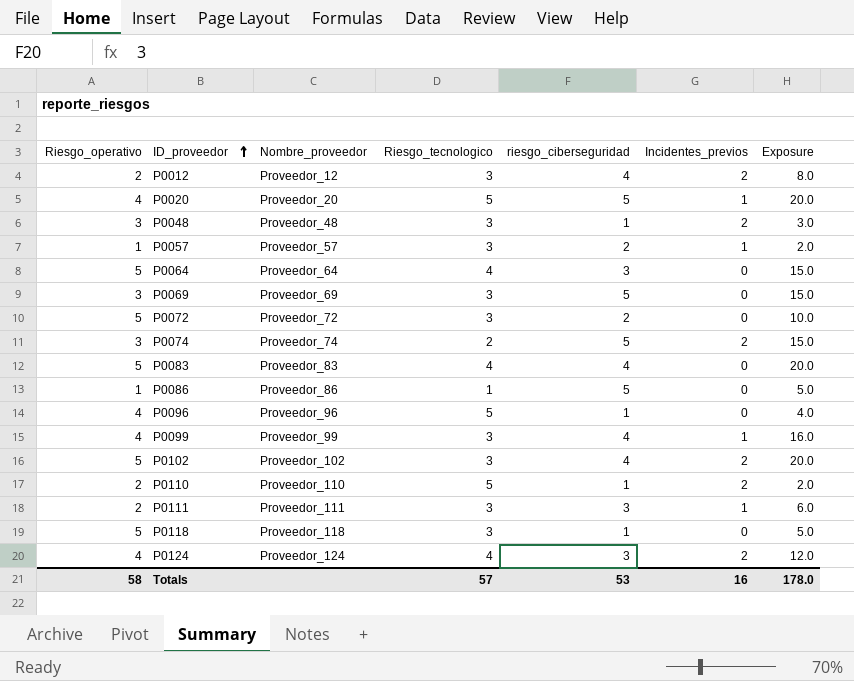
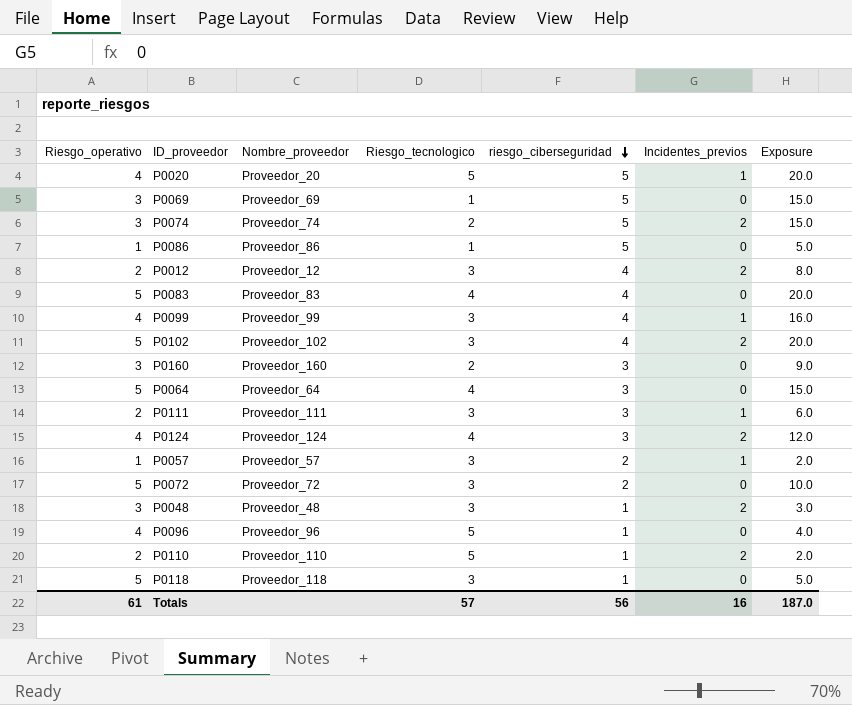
row order: ID_proveedor ascending -> riesgo_ciberseguridad descending
P0069 | Riesgo_tecnologico: 3 -> 1
row P0160: none -> 3 | Proveedor_160 | 2 | 3 | 0 | 9.0
Totals | Riesgo_operativo: 58 -> 61
Totals | riesgo_ciberseguridad: 53 -> 56
Totals | Exposure: 178.0 -> 187.0

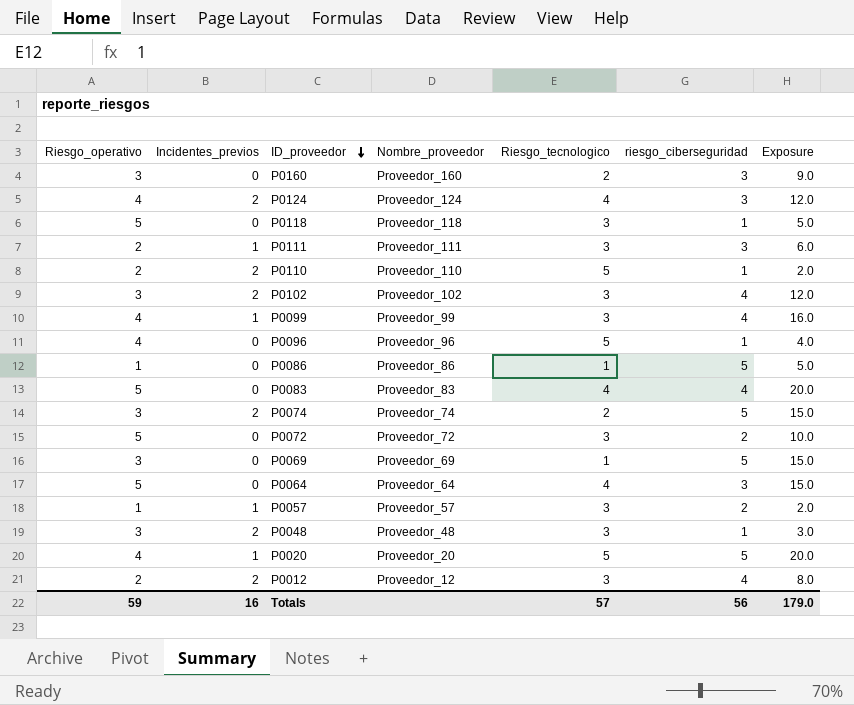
row order: riesgo_ciberseguridad descending -> ID_proveedor descending
column Incidentes_previos | position: 6 -> 2
P0102 | Riesgo_operativo: 5 -> 3
P0102 | Exposure: 20.0 -> 12.0
Totals | Riesgo_operativo: 61 -> 59
Totals | Exposure: 187.0 -> 179.0

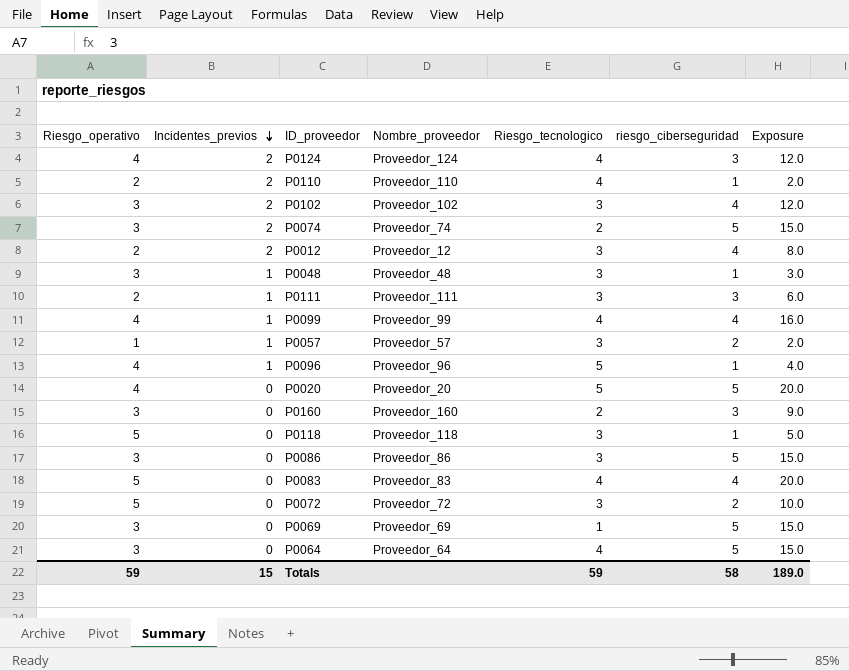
row order: ID_proveedor descending -> Incidentes_previos descending
P0110 | Riesgo_tecnologico: 5 -> 4
P0048 | Incidentes_previos: 2 -> 1
P0099 | Riesgo_tecnologico: 3 -> 4
P0096 | Incidentes_previos: 0 -> 1
P0020 | Incidentes_previos: 1 -> 0
P0086 | Riesgo_operativo: 1 -> 3
P0086 | Riesgo_tecnologico: 1 -> 3
P0086 | Exposure: 5.0 -> 15.0
P0064 | Riesgo_operativo: 5 -> 3
P0064 | riesgo_ciberseguridad: 3 -> 5
Totals | Incidentes_previos: 16 -> 15
Totals | Riesgo_tecnologico: 57 -> 59
Totals | riesgo_ciberseguridad: 56 -> 58
Totals | Exposure: 179.0 -> 189.0

